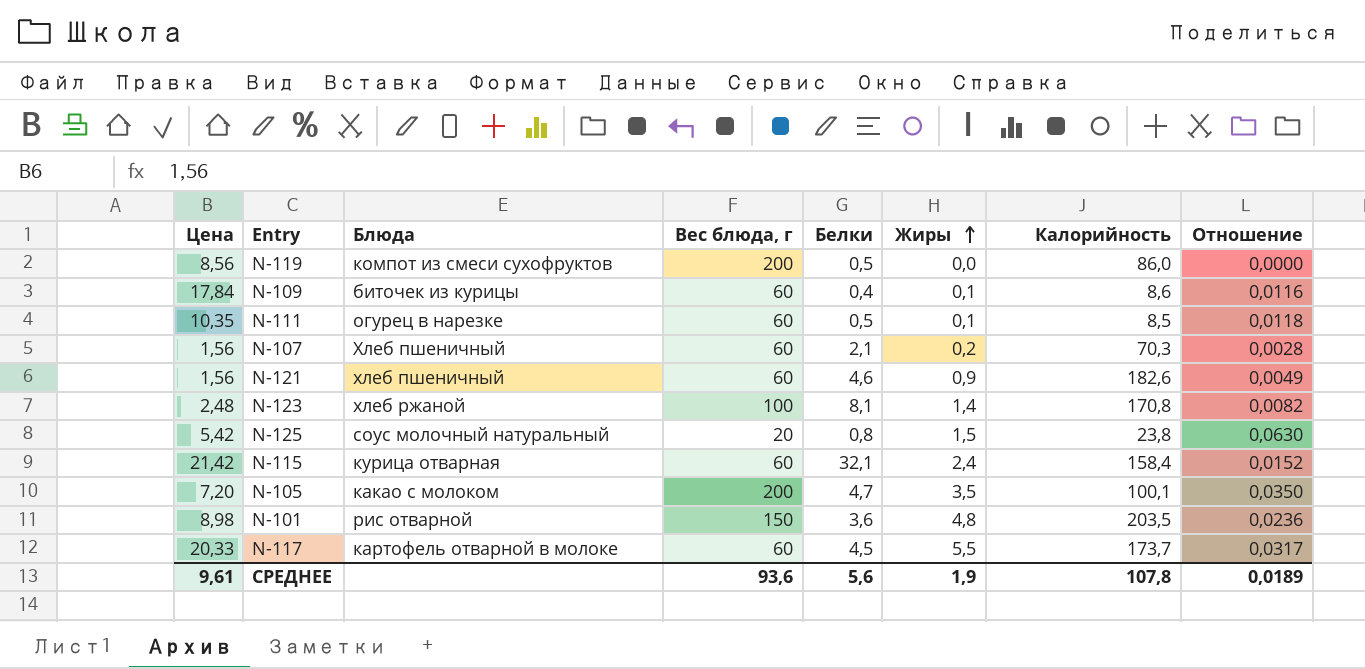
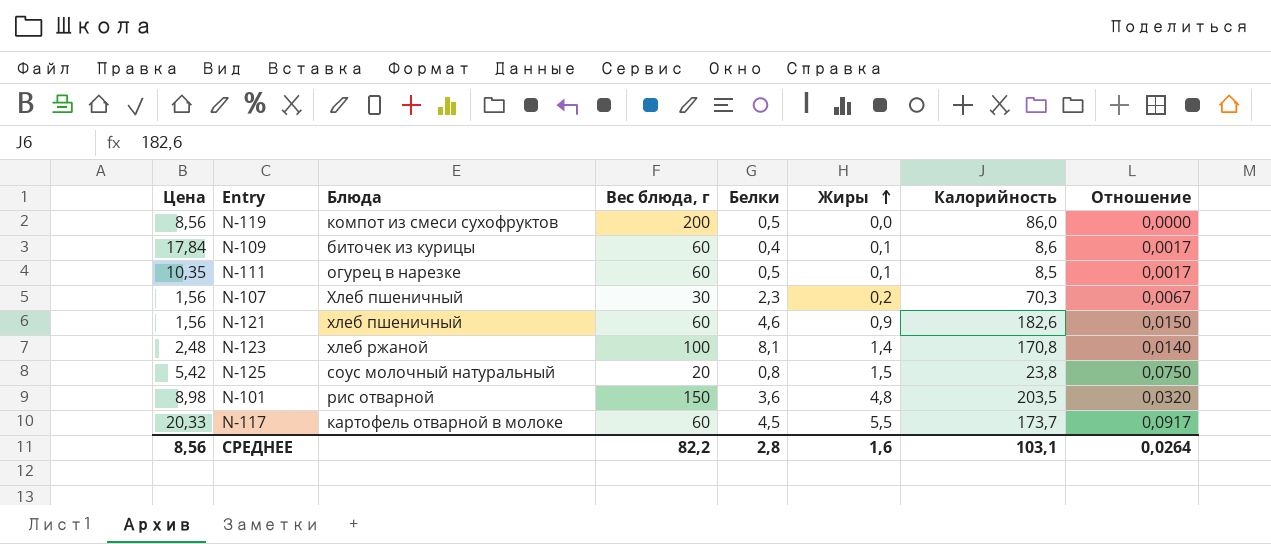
column Отношение | formula: [Жиры] / [Калорийность] -> [Жиры] / [Вес блюда, г]
row N-115: 21,42 | курица отварная | 60 | 32,1 | 2,4 | 158,4 | 0,0152 -> none
row N-105: 7,20 | какао с молоком | 200 | 4,7 | 3,5 | 100,1 | 0,0350 -> none
N-107 | Вес блюда, г: 60 -> 30
N-107 | Белки: 2,1 -> 2,3
СРЕДНЕЕ | Цена: 9,61 -> 8,56
СРЕДНЕЕ | Вес блюда, г: 93,6 -> 82,2
СРЕДНЕЕ | Белки: 5,6 -> 2,8
СРЕДНЕЕ | Жиры: 1,9 -> 1,6
СРЕДНЕЕ | Калорийность: 107,8 -> 103,1
СРЕДНЕЕ | Отношение: 0,0189 -> 0,0264

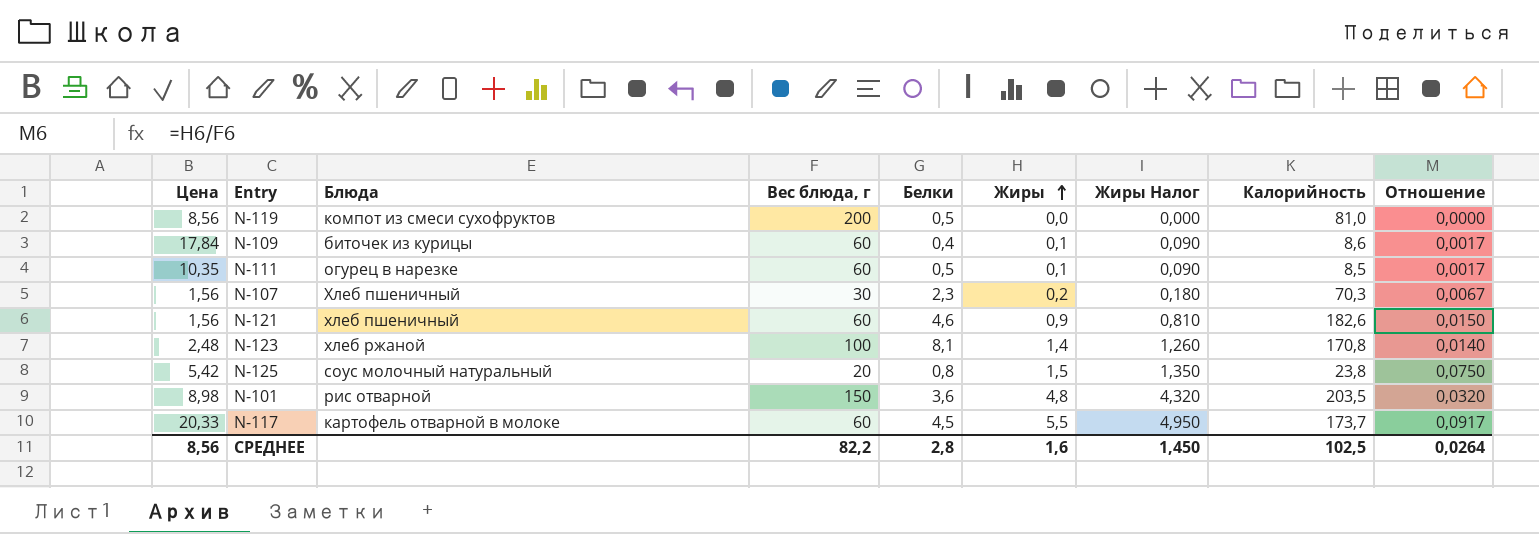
column Жиры Налог | formula: none -> [Жиры] * 0,9
N-119 | Калорийность: 86,0 -> 81,0
СРЕДНЕЕ | Калорийность: 103,1 -> 102,5

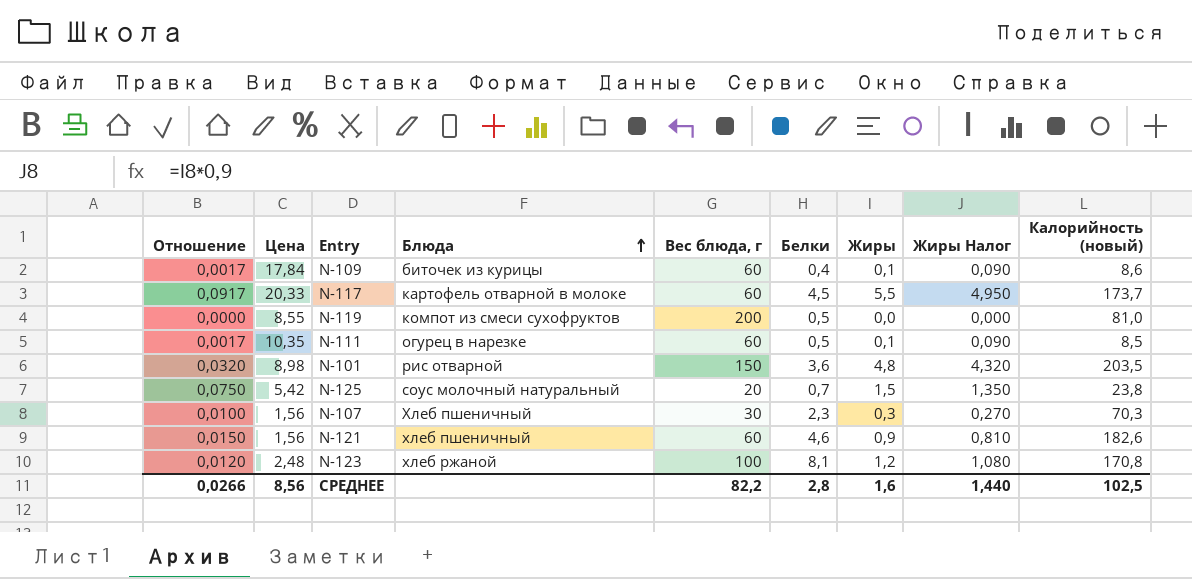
row order: Жиры ascending -> Блюда ascending
column Отношение | position: 9 -> 1
column name: Калорийность -> Калорийность (новый)
N-119 | Цена: 8,56 -> 8,55
N-125 | Белки: 0,8 -> 0,7
N-107 | Отношение: 0,0067 -> 0,0100
N-107 | Жиры: 0,2 -> 0,3
N-107 | Жиры Налог: 0,180 -> 0,270
N-123 | Отношение: 0,0140 -> 0,0120
N-123 | Жиры: 1,4 -> 1,2
N-123 | Жиры Налог: 1,260 -> 1,080
СРЕДНЕЕ | Отношение: 0,0264 -> 0,0266
СРЕДНЕЕ | Жиры Налог: 1,450 -> 1,440

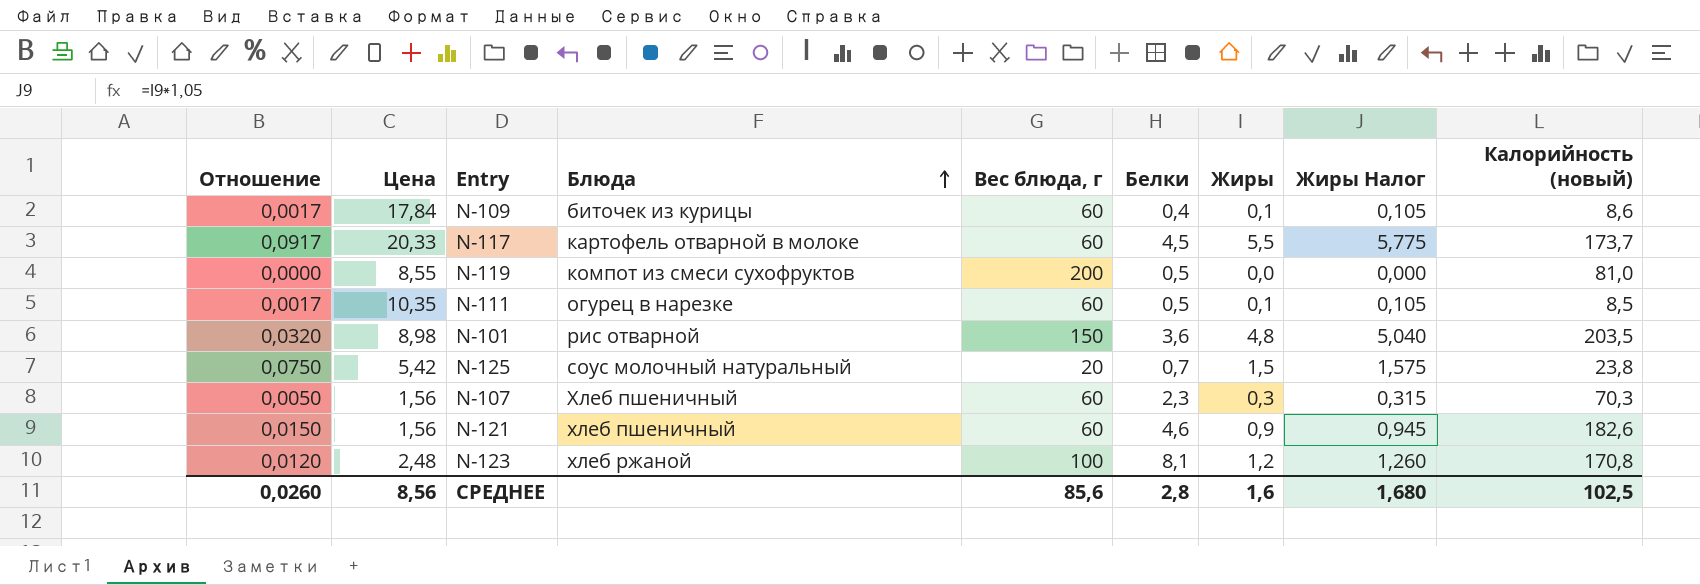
column Жиры Налог | formula: [Жиры] * 0,9 -> [Жиры] * 1,05
N-107 | Отношение: 0,0100 -> 0,0050
N-107 | Вес блюда, г: 30 -> 60
СРЕДНЕЕ | Отношение: 0,0266 -> 0,0260
СРЕДНЕЕ | Вес блюда, г: 82,2 -> 85,6
СРЕДНЕЕ | Жиры Налог: 1,440 -> 1,680

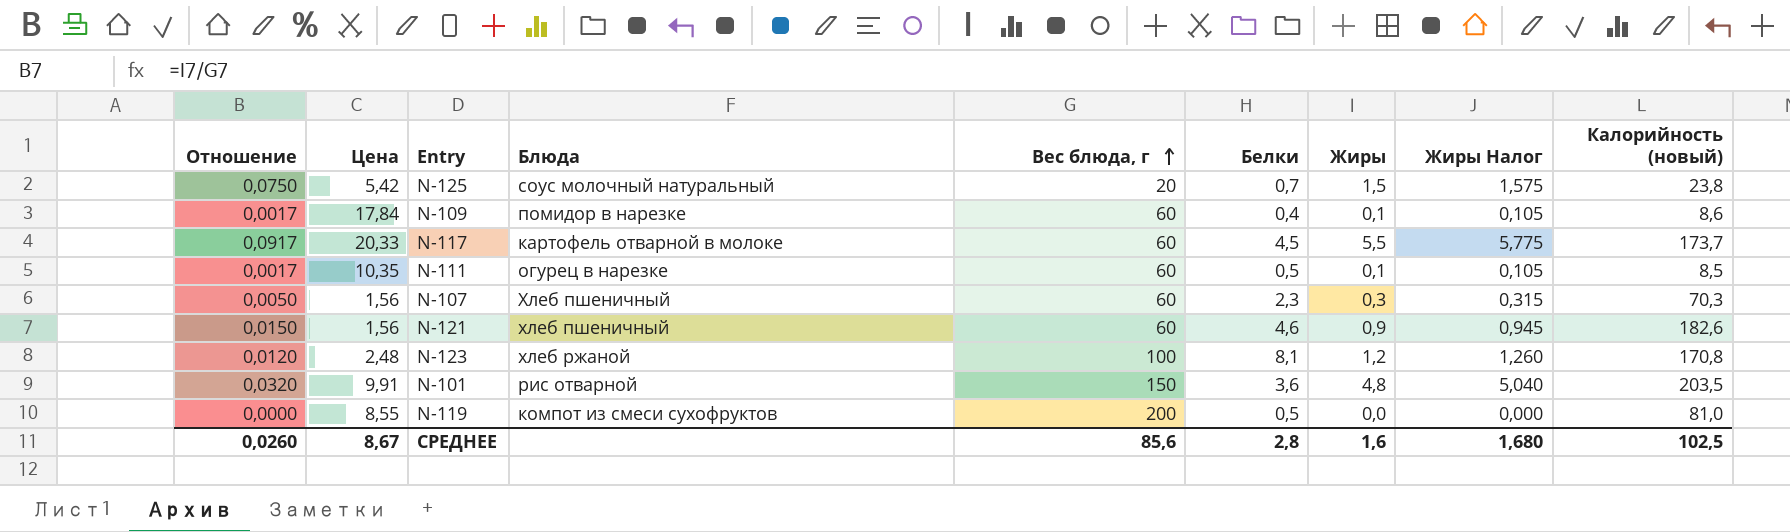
row order: Блюда ascending -> Вес блюда, г ascending
N-109 | Блюда: биточек из курицы -> помидор в нарезке
N-101 | Цена: 8,98 -> 9,91
СРЕДНЕЕ | Цена: 8,56 -> 8,67

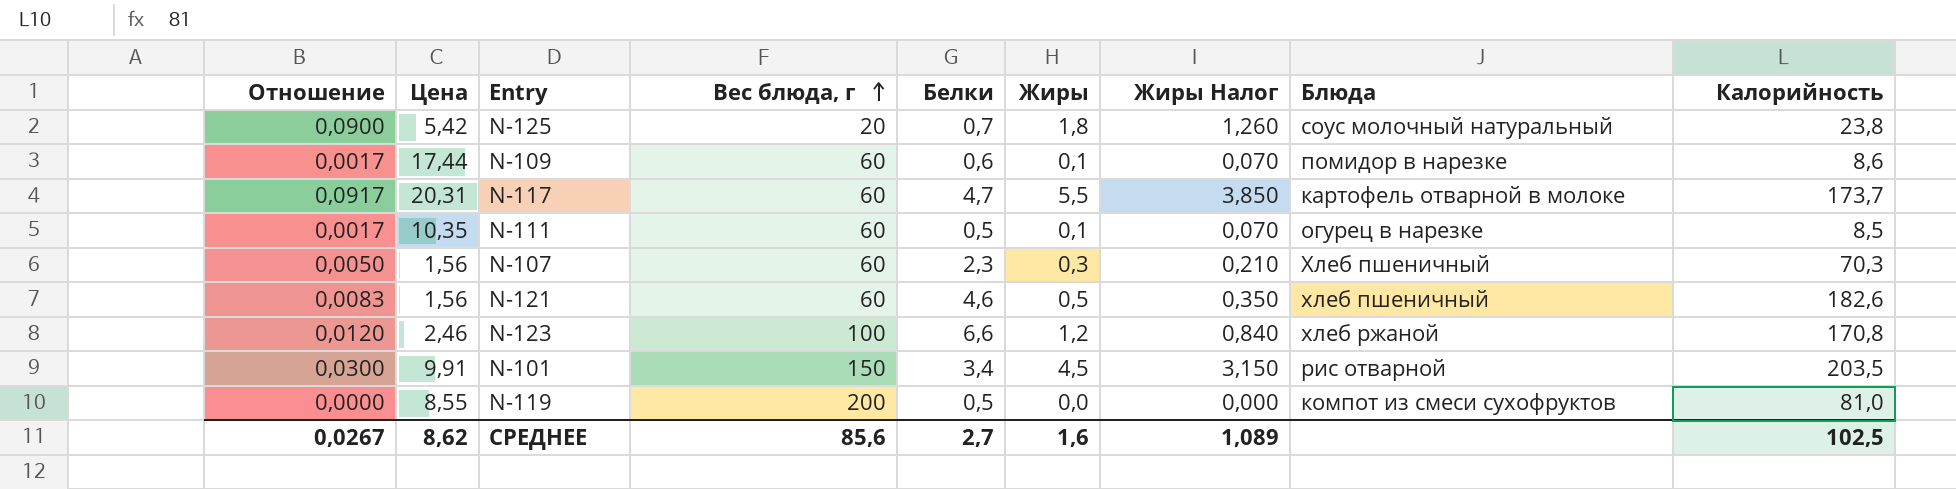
column Жиры Налог | formula: [Жиры] * 1,05 -> [Жиры] * 0,7
column Блюда | position: 4 -> 8
column name: Калорийность (новый) -> Калорийность
N-125 | Отношение: 0,0750 -> 0,0900
N-125 | Жиры: 1,5 -> 1,8
N-109 | Цена: 17,84 -> 17,44
N-109 | Белки: 0,4 -> 0,6
N-117 | Цена: 20,33 -> 20,31
N-117 | Белки: 4,5 -> 4,7
N-121 | Отношение: 0,0150 -> 0,0083
N-121 | Жиры: 0,9 -> 0,5
N-123 | Цена: 2,48 -> 2,46
N-123 | Белки: 8,1 -> 6,6
N-101 | Отношение: 0,0320 -> 0,0300
N-101 | Белки: 3,6 -> 3,4
N-101 | Жиры: 4,8 -> 4,5
СРЕДНЕЕ | Отношение: 0,0260 -> 0,0267
СРЕДНЕЕ | Цена: 8,67 -> 8,62
СРЕДНЕЕ | Белки: 2,8 -> 2,7
СРЕДНЕЕ | Жиры Налог: 1,680 -> 1,089

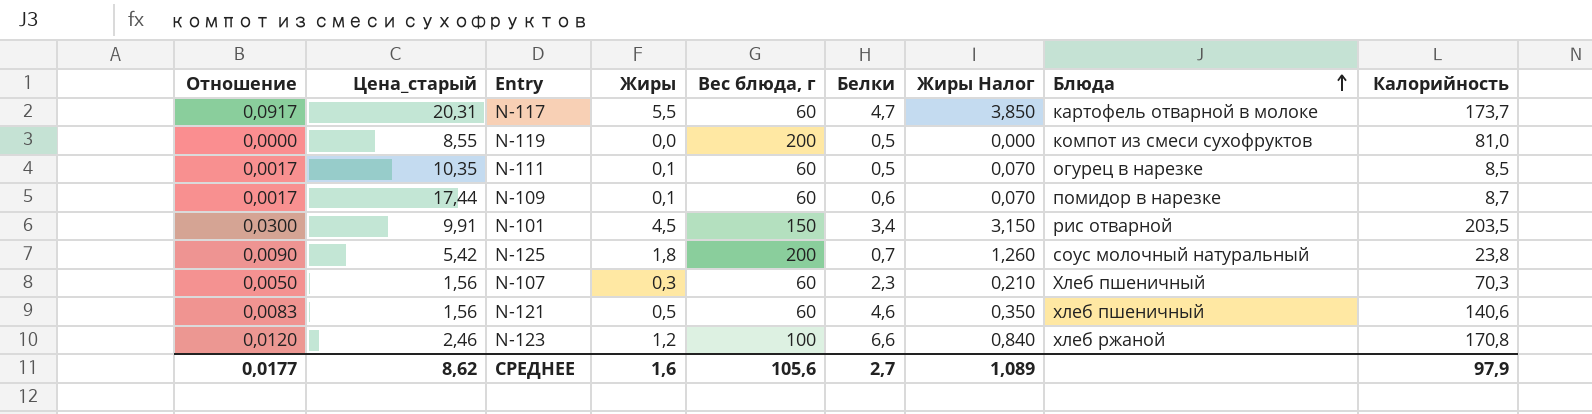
row order: Вес блюда, г ascending -> Блюда ascending
column name: Цена -> Цена_старый
column Жиры | position: 6 -> 4
N-109 | Калорийность: 8,6 -> 8,7
N-125 | Отношение: 0,0900 -> 0,0090
N-125 | Вес блюда, г: 20 -> 200
N-121 | Калорийность: 182,6 -> 140,6
СРЕДНЕЕ | Отношение: 0,0267 -> 0,0177
СРЕДНЕЕ | Вес блюда, г: 85,6 -> 105,6
СРЕДНЕЕ | Калорийность: 102,5 -> 97,9

